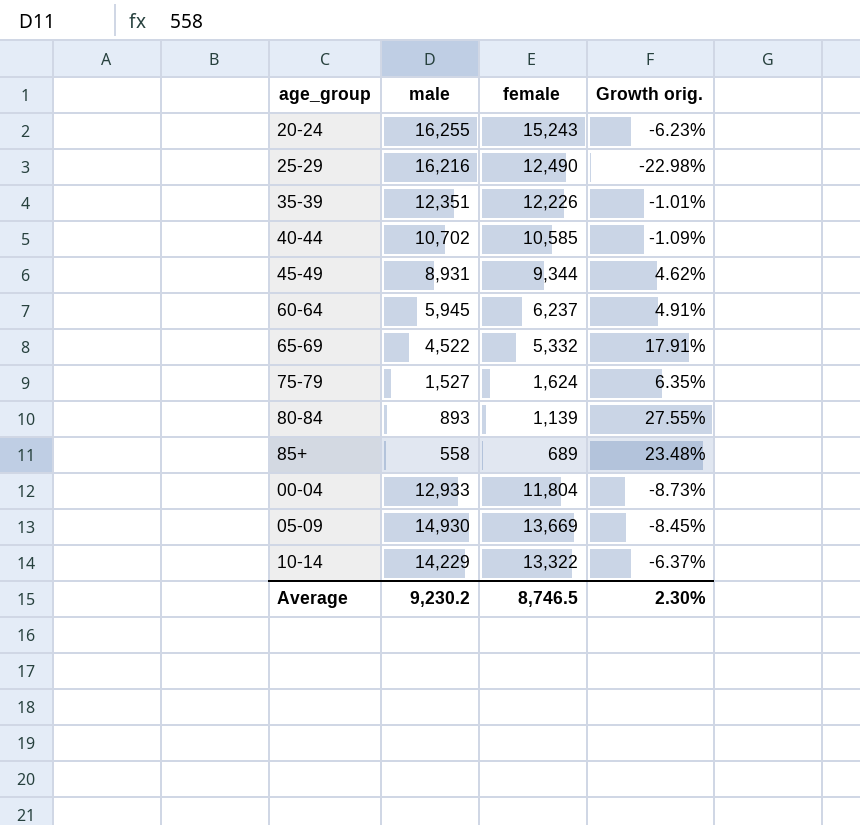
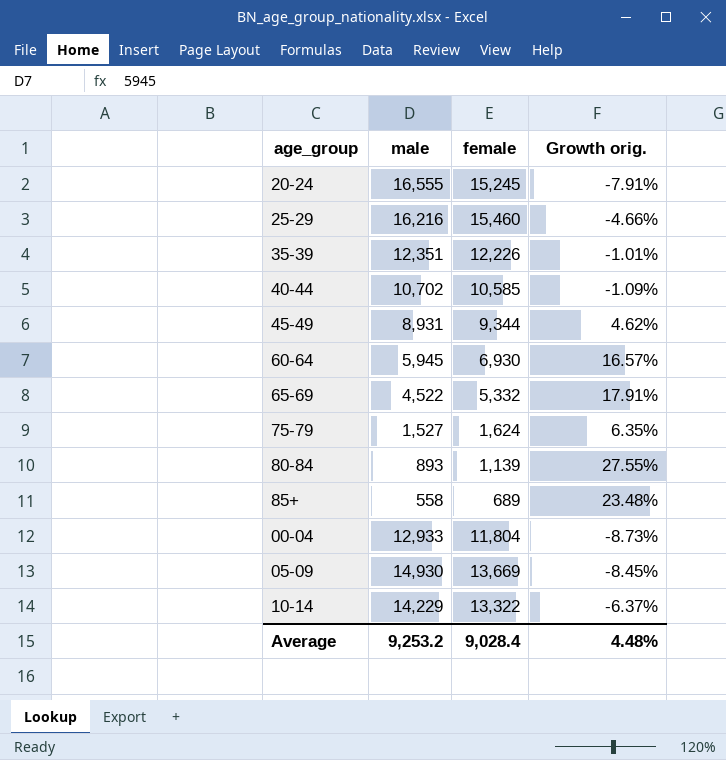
20-24 | male: 16,255 -> 16,555
20-24 | female: 15,243 -> 15,245
20-24 | Growth orig.: -6.23% -> -7.91%
25-29 | female: 12,490 -> 15,460
25-29 | Growth orig.: -22.98% -> -4.66%
60-64 | female: 6,237 -> 6,930
60-64 | Growth orig.: 4.91% -> 16.57%
Average | male: 9,230.2 -> 9,253.2
Average | female: 8,746.5 -> 9,028.4
Average | Growth orig.: 2.30% -> 4.48%

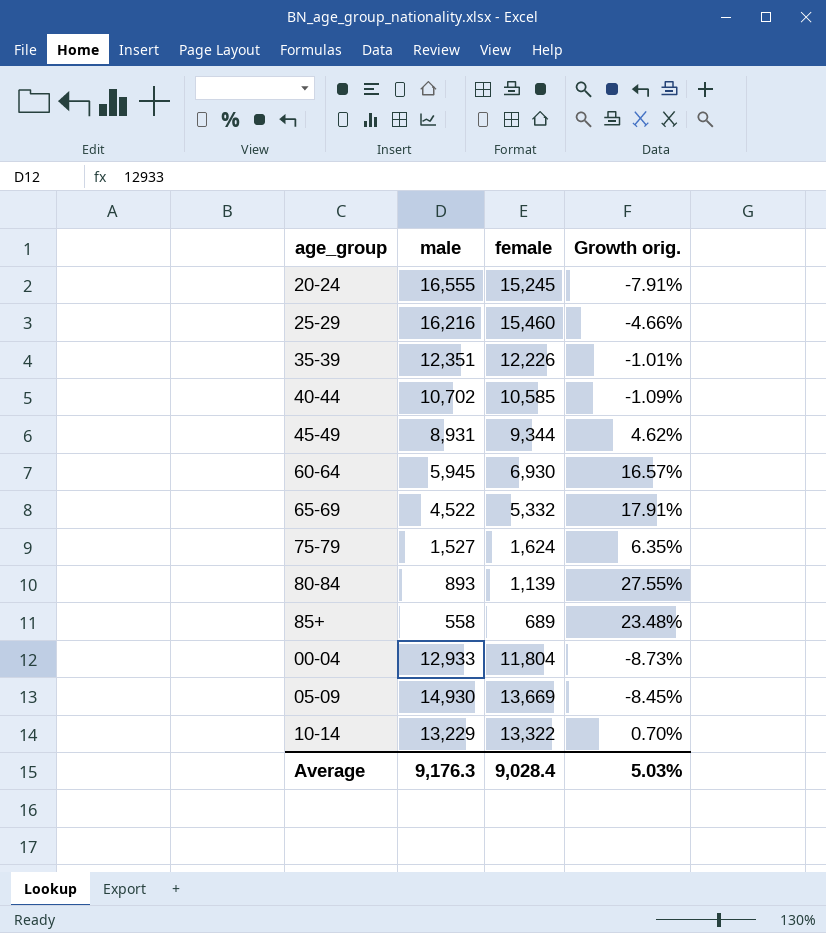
10-14 | male: 14,229 -> 13,229
10-14 | Growth orig.: -6.37% -> 0.70%
Average | male: 9,253.2 -> 9,176.3
Average | Growth orig.: 4.48% -> 5.03%

